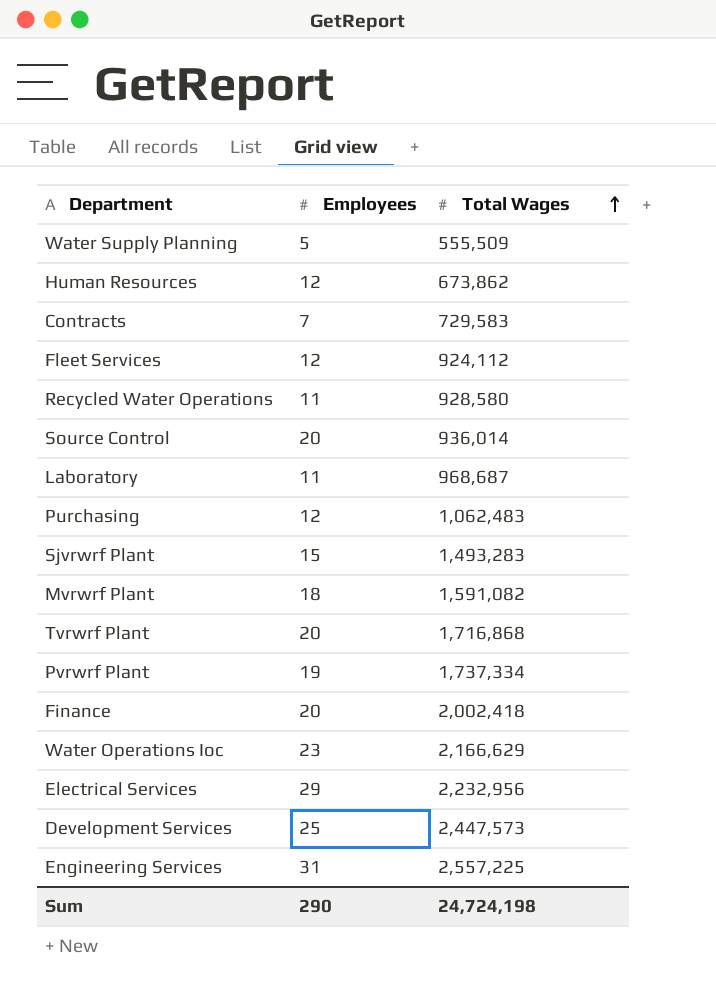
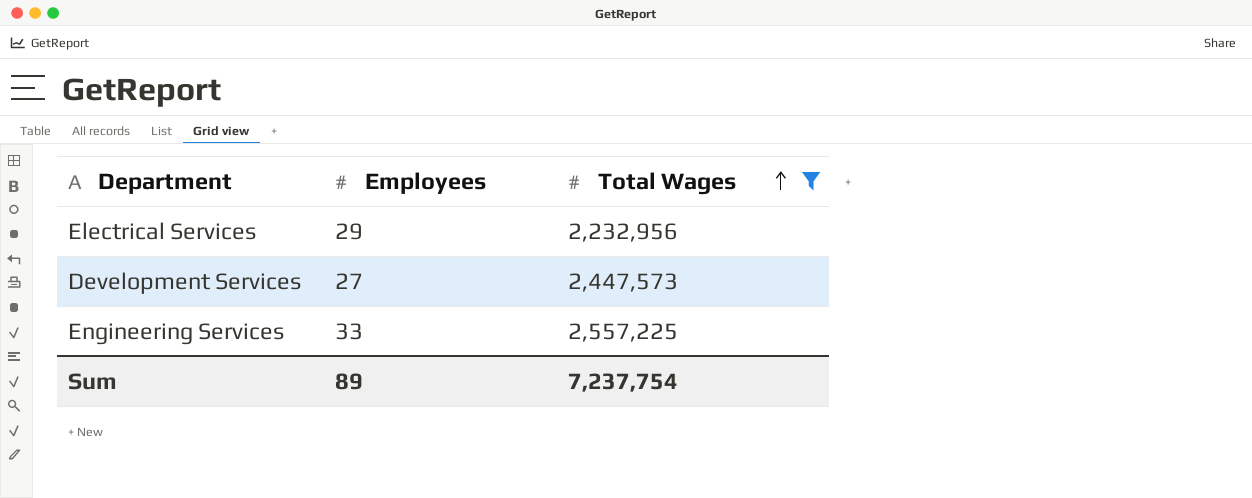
filter: none -> Total Wages >= 2,232,956
Development Services | Employees: 25 -> 27
Engineering Services | Employees: 31 -> 33
Sum | Employees: 290 -> 89
Sum | Total Wages: 24,724,198 -> 7,237,754

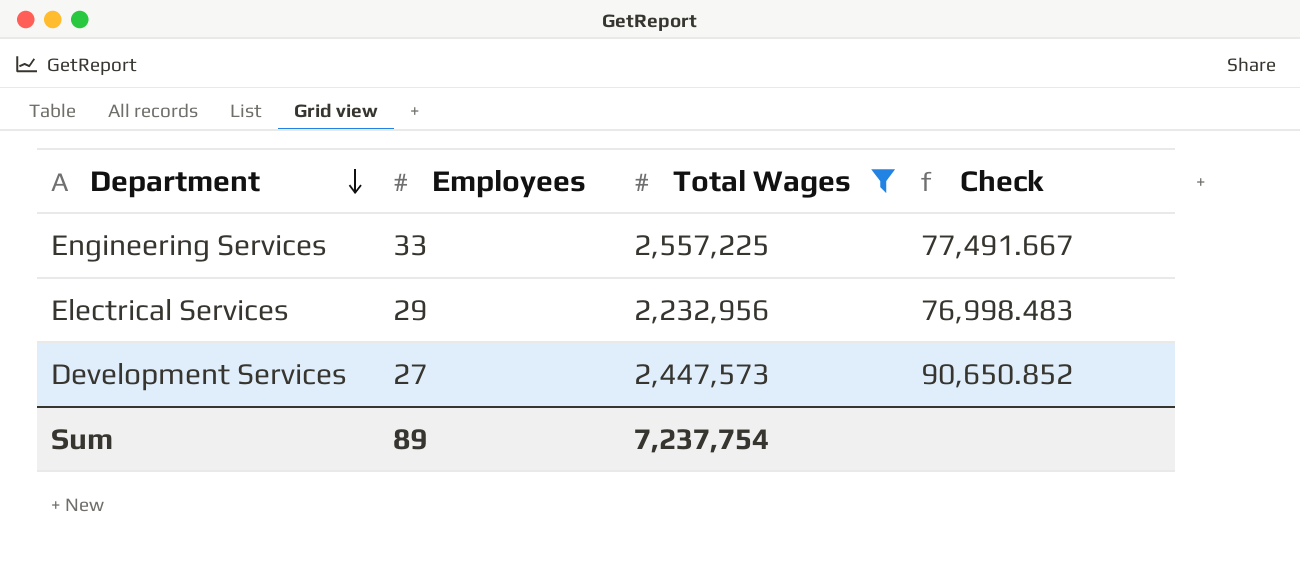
row order: Total Wages ascending -> Department descending
column Check | formula: none -> [Total Wages] / [Employees]

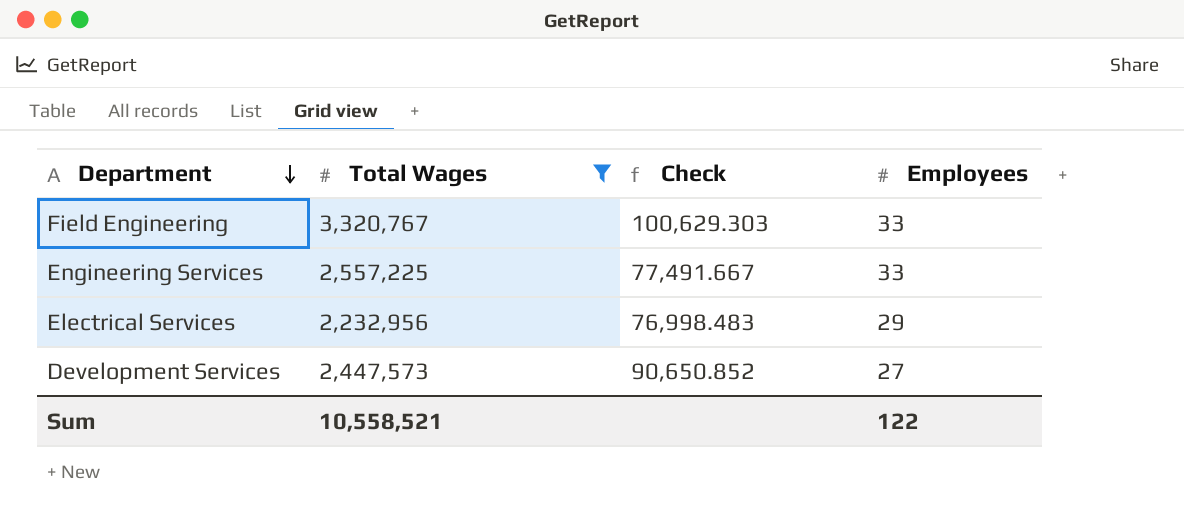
column Employees | position: 2 -> 4
row Field Engineering: none -> 3,320,767 | 100,629.303 | 33
Sum | Total Wages: 7,237,754 -> 10,558,521
Sum | Employees: 89 -> 122

